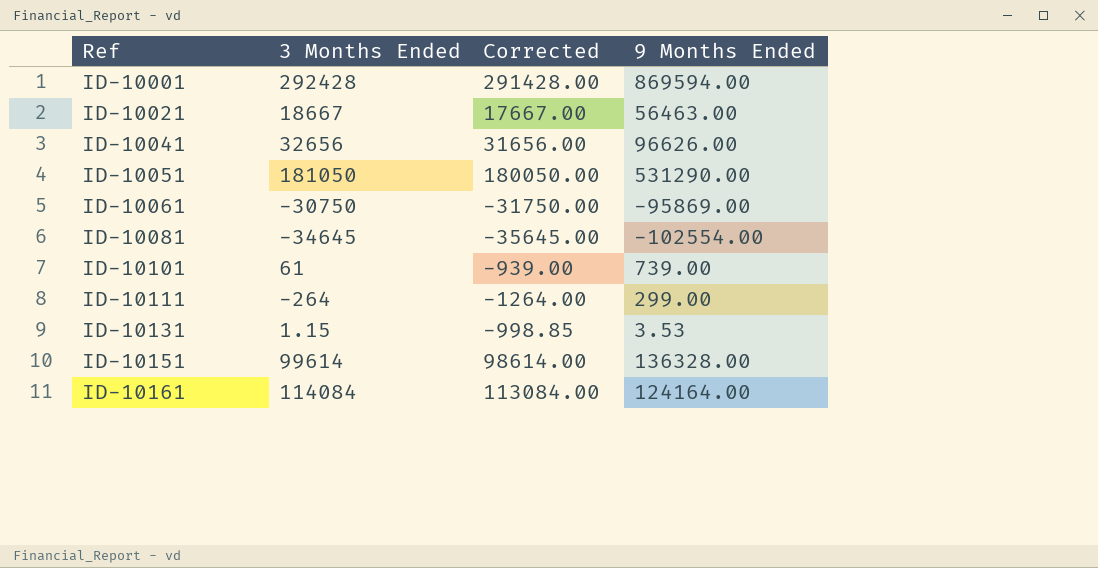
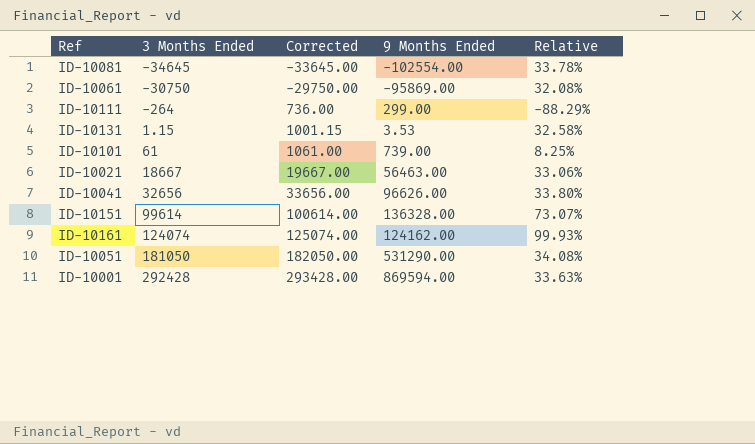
row order: Ref ascending -> 3 Months Ended ascending
column Corrected | formula: [3 Months Ended] - 1000 -> [3 Months Ended] + 1000
column Relative | formula: none -> [3 Months Ended] / [9 Months Ended]
ID-10161 | 3 Months Ended: 114084 -> 124074
ID-10161 | 9 Months Ended: 124164.00 -> 124162.00

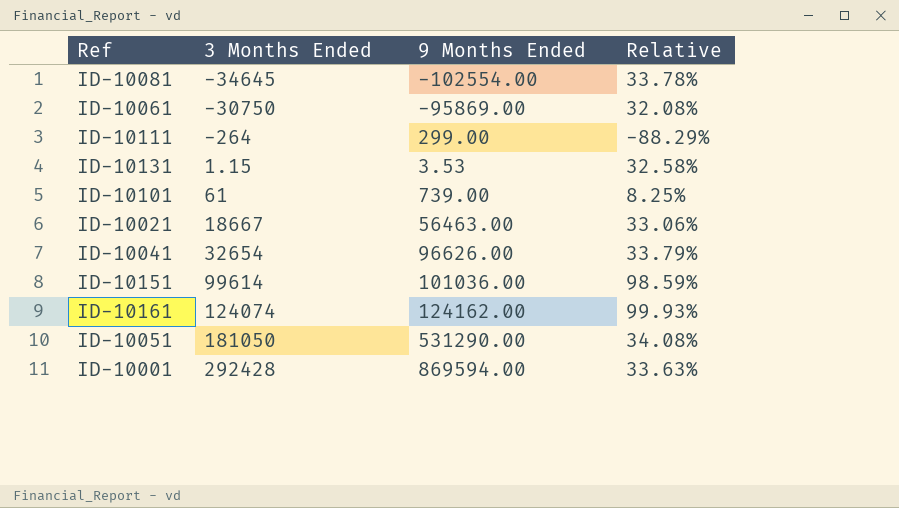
column Corrected | formula: [3 Months Ended] + 1000 -> none
ID-10041 | 3 Months Ended: 32656 -> 32654
ID-10041 | Relative: 33.80% -> 33.79%
ID-10151 | 9 Months Ended: 136328.00 -> 101036.00
ID-10151 | Relative: 73.07% -> 98.59%

